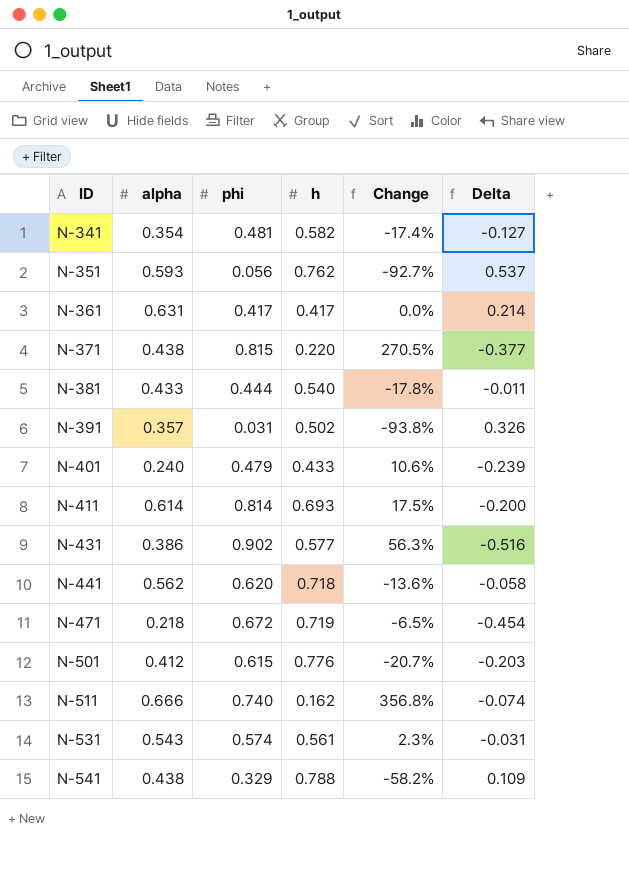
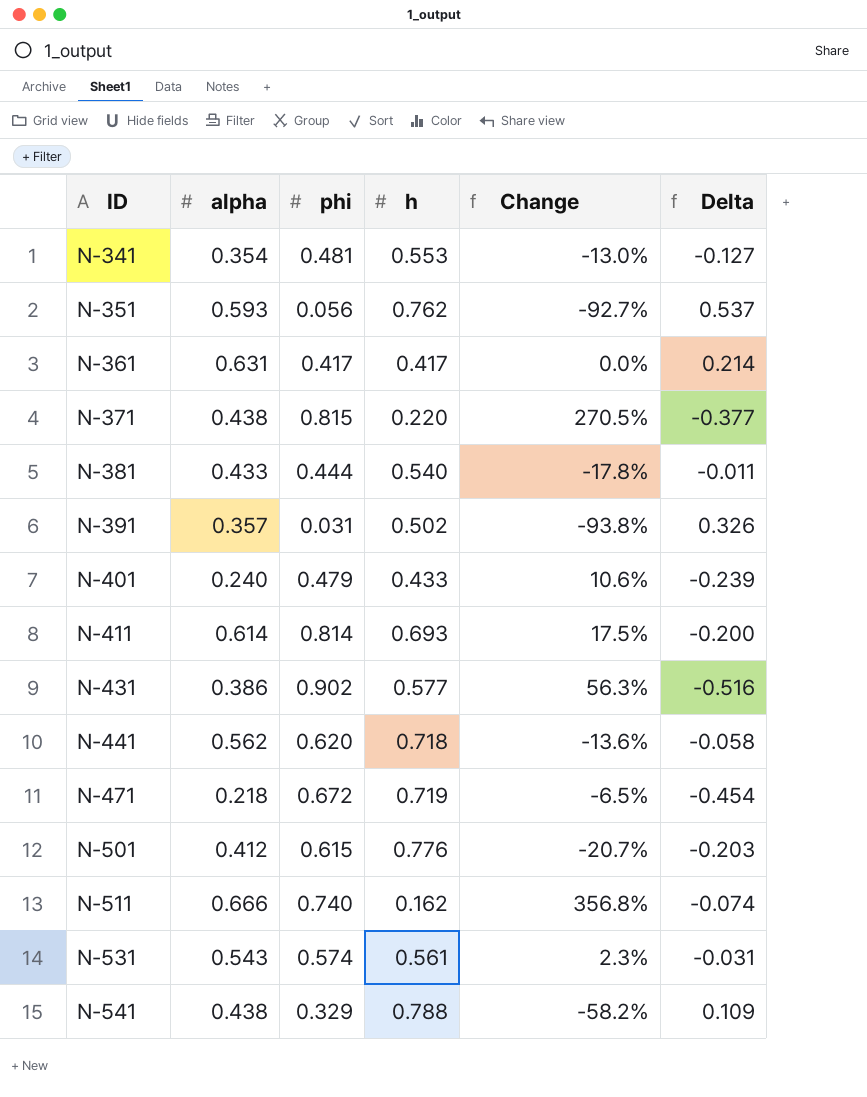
N-341 | h: 0.582 -> 0.553
N-341 | Change: -17.4% -> -13.0%

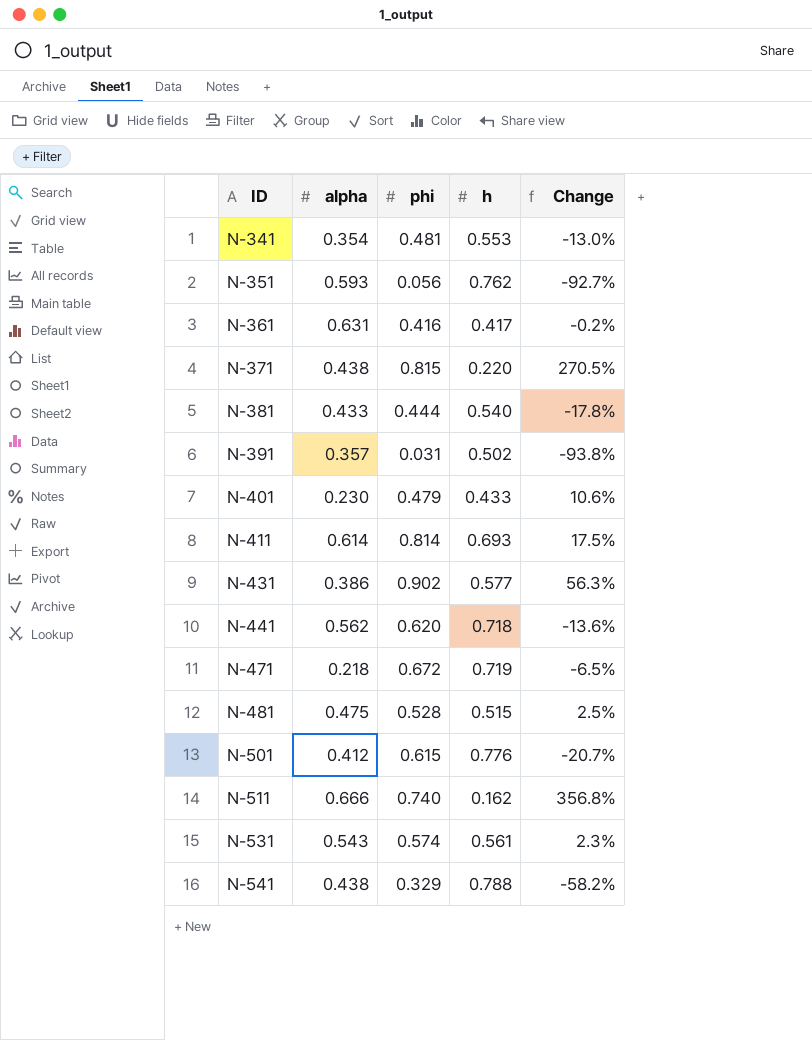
column Delta | formula: [alpha] - [phi] -> none
N-361 | phi: 0.417 -> 0.416
N-361 | Change: 0.0% -> -0.2%
N-401 | alpha: 0.240 -> 0.230
row N-481: none -> 0.475 | 0.528 | 0.515 | 2.5%

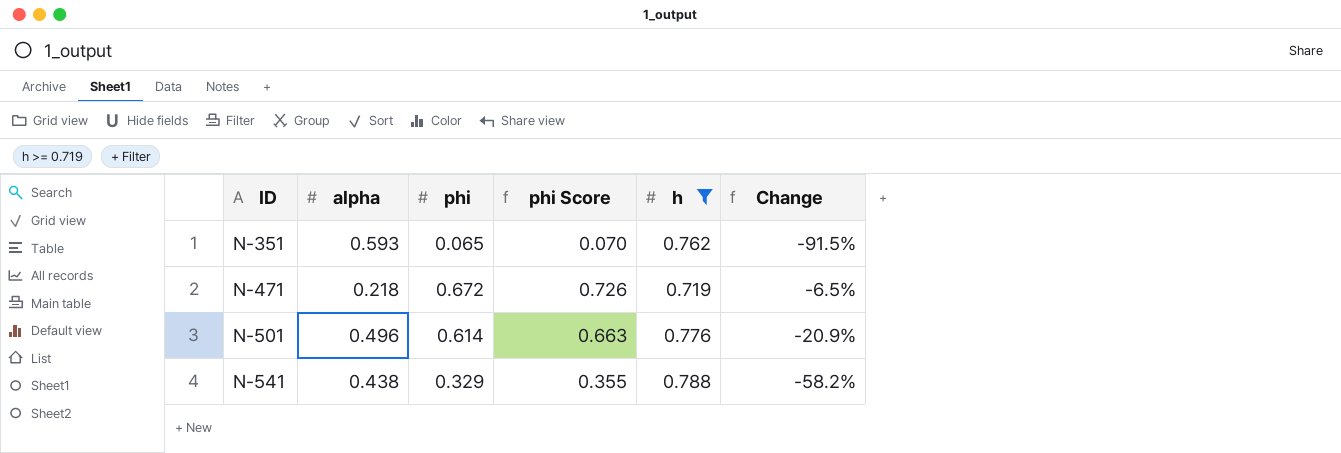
filter: none -> h >= 0.719
column phi Score | formula: none -> [phi] * 1.08
N-351 | phi: 0.056 -> 0.065
N-351 | Change: -92.7% -> -91.5%
N-501 | alpha: 0.412 -> 0.496
N-501 | phi: 0.615 -> 0.614
N-501 | Change: -20.7% -> -20.9%

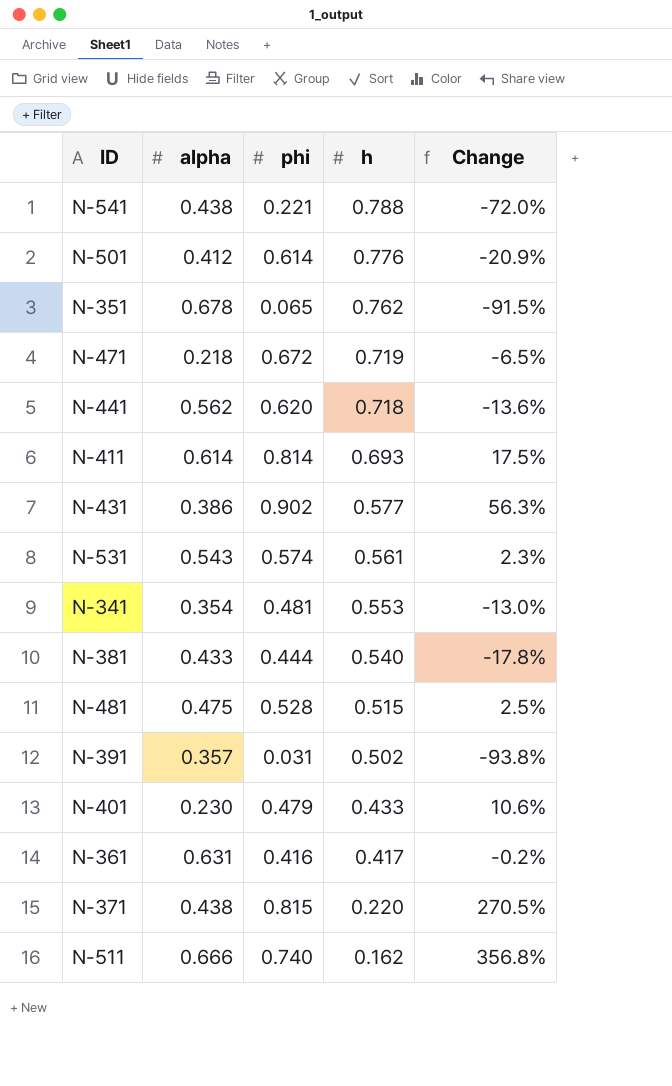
filter: h >= 0.719 -> none
row order: ID ascending -> h descending
column phi Score | formula: [phi] * 1.08 -> none
N-541 | phi: 0.329 -> 0.221
N-541 | Change: -58.2% -> -72.0%
N-501 | alpha: 0.496 -> 0.412
N-351 | alpha: 0.593 -> 0.678

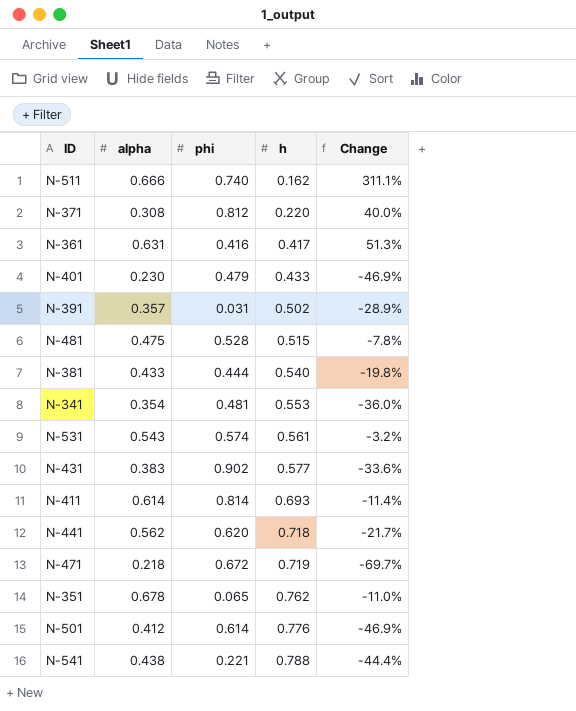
row order: h descending -> h ascending
column Change | formula: ([phi] - [h]) / [h] -> ([alpha] - [h]) / [h]
N-371 | alpha: 0.438 -> 0.308
N-371 | phi: 0.815 -> 0.812
N-431 | alpha: 0.386 -> 0.383

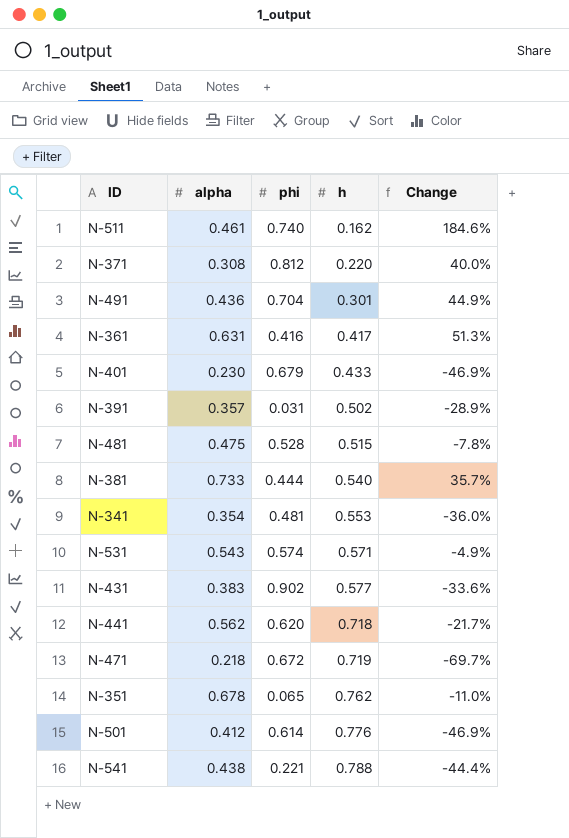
row N-411: 0.614 | 0.814 | 0.693 | -11.4% -> none
N-511 | alpha: 0.666 -> 0.461
N-511 | Change: 311.1% -> 184.6%
row N-491: none -> 0.436 | 0.704 | 0.301 | 44.9%
N-401 | phi: 0.479 -> 0.679
N-381 | alpha: 0.433 -> 0.733
N-381 | Change: -19.8% -> 35.7%
N-531 | h: 0.561 -> 0.571
N-531 | Change: -3.2% -> -4.9%

